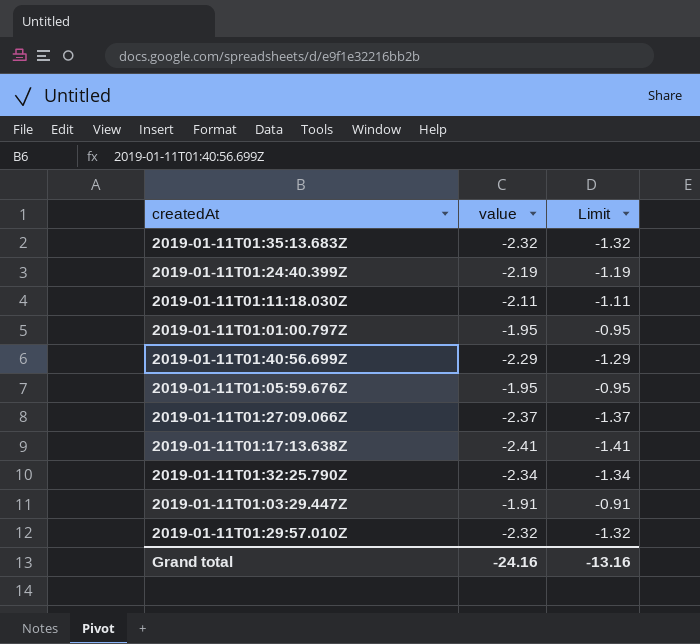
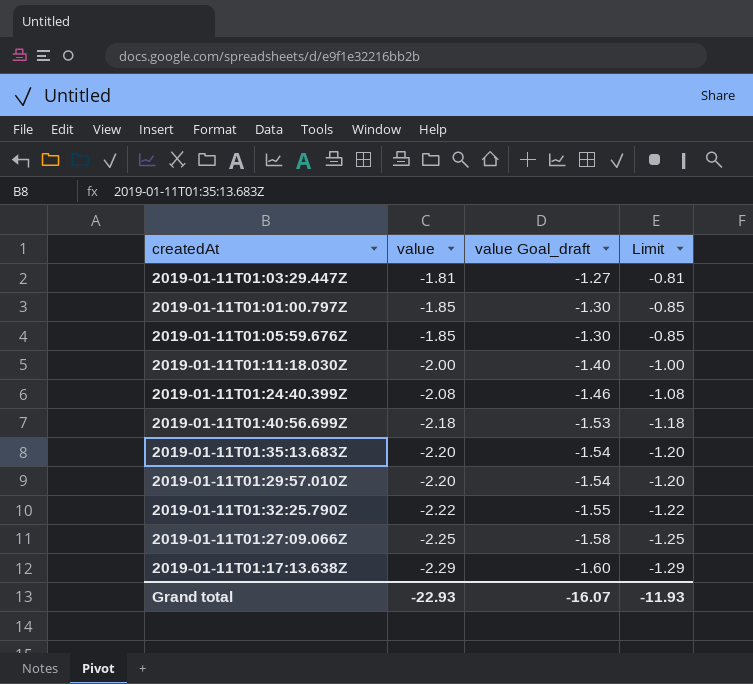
row order: none -> value descending
column value Goal_draft | formula: none -> [value] * 0.7
2019-01-11T01:03:29.447Z | value: -1.91 -> -1.81
2019-01-11T01:03:29.447Z | Limit: -0.91 -> -0.81
2019-01-11T01:01:00.797Z | value: -1.95 -> -1.85
2019-01-11T01:01:00.797Z | Limit: -0.95 -> -0.85
2019-01-11T01:05:59.676Z | value: -1.95 -> -1.85
2019-01-11T01:05:59.676Z | Limit: -0.95 -> -0.85
2019-01-11T01:11:18.030Z | value: -2.11 -> -2.00
2019-01-11T01:11:18.030Z | Limit: -1.11 -> -1.00
2019-01-11T01:24:40.399Z | value: -2.19 -> -2.08
2019-01-11T01:24:40.399Z | Limit: -1.19 -> -1.08
2019-01-11T01:40:56.699Z | value: -2.29 -> -2.18
2019-01-11T01:40:56.699Z | Limit: -1.29 -> -1.18
2019-01-11T01:35:13.683Z | value: -2.32 -> -2.20
2019-01-11T01:35:13.683Z | Limit: -1.32 -> -1.20
2019-01-11T01:29:57.010Z | value: -2.32 -> -2.20
2019-01-11T01:29:57.010Z | Limit: -1.32 -> -1.20
2019-01-11T01:32:25.790Z | value: -2.34 -> -2.22
2019-01-11T01:32:25.790Z | Limit: -1.34 -> -1.22
2019-01-11T01:27:09.066Z | value: -2.37 -> -2.25
2019-01-11T01:27:09.066Z | Limit: -1.37 -> -1.25
2019-01-11T01:17:13.638Z | value: -2.41 -> -2.29
2019-01-11T01:17:13.638Z | Limit: -1.41 -> -1.29
Grand total | value: -24.16 -> -22.93
Grand total | Limit: -13.16 -> -11.93

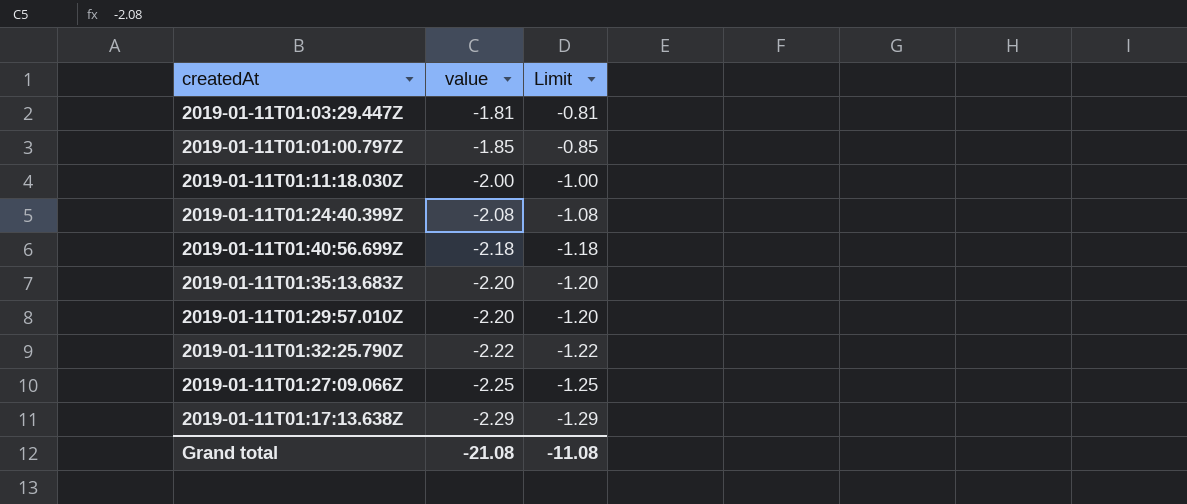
column value Goal_draft | formula: [value] * 0.7 -> none
row 2019-01-11T01:05:59.676Z: -1.85 | -1.30 | -0.85 -> none
Grand total | value: -22.93 -> -21.08
Grand total | Limit: -11.93 -> -11.08

